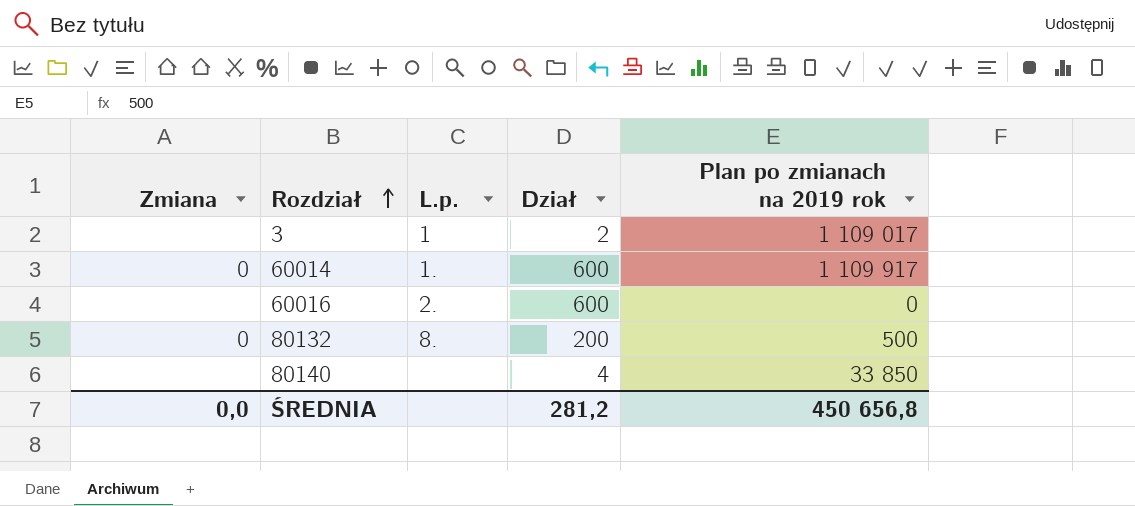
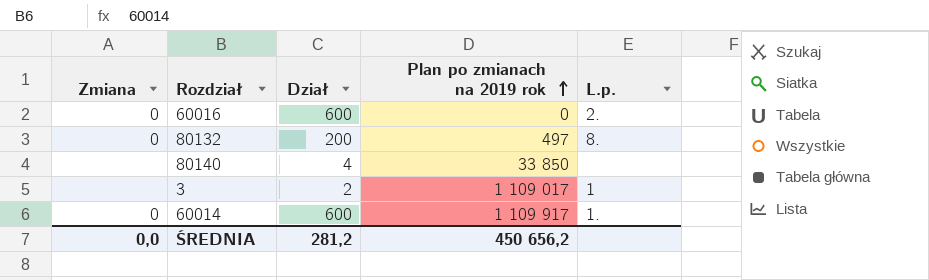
row order: Rozdział ascending -> Plan po zmianach na 2019 rok ascending
column L.p. | position: 3 -> 5
60016 | Zmiana: none -> 0
80132 | Plan po zmianach na 2019 rok: 500 -> 497
ŚREDNIA | Plan po zmianach na 2019 rok: 450 656,8 -> 450 656,2

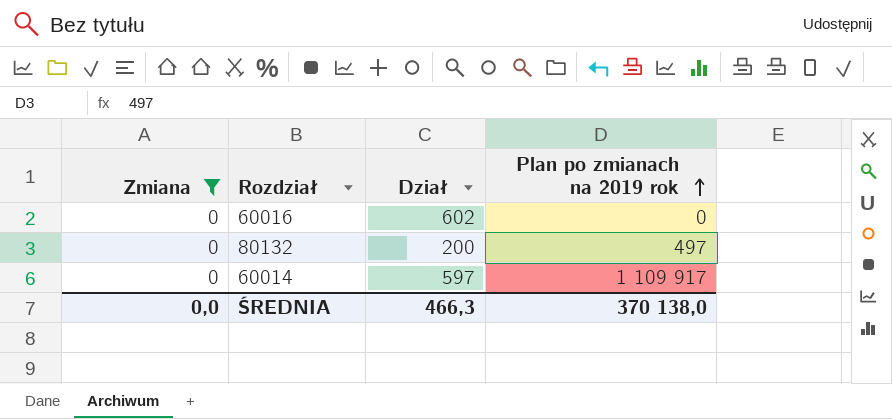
filter: none -> Zmiana = 0
column L.p. | position: 5 -> none
60016 | Dział: 600 -> 602
60014 | Dział: 600 -> 597
ŚREDNIA | Dział: 281,2 -> 466,3
ŚREDNIA | Plan po zmianach na 2019 rok: 450 656,2 -> 370 138,0

